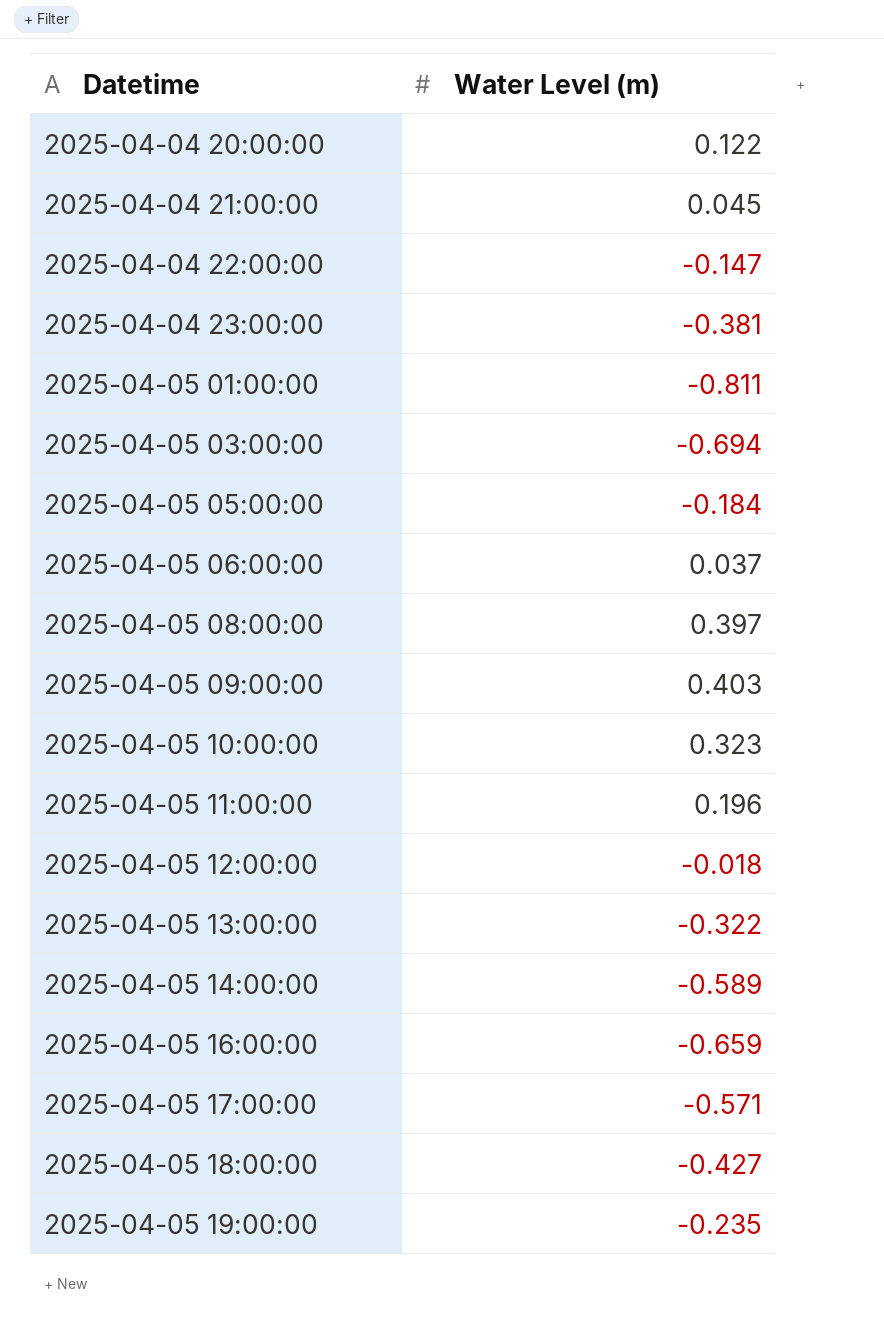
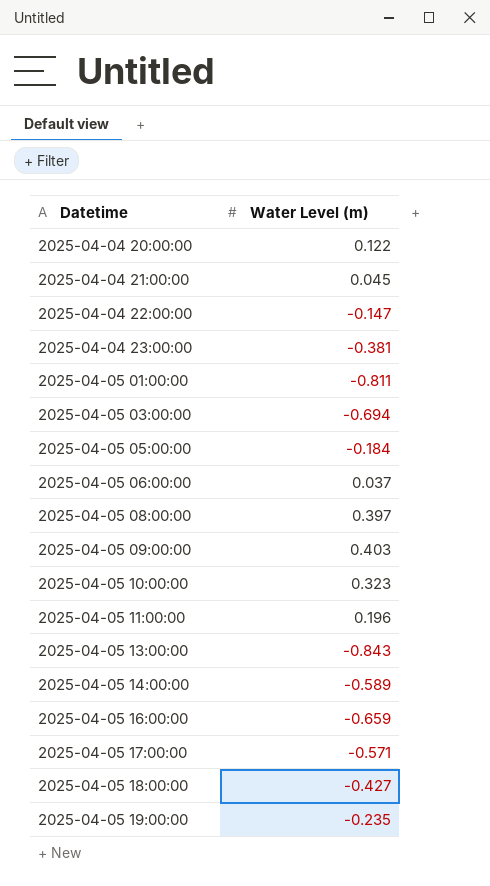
row 2025-04-05 12:00:00: -0.018 -> none
2025-04-05 13:00:00 | Water Level (m): -0.322 -> -0.843

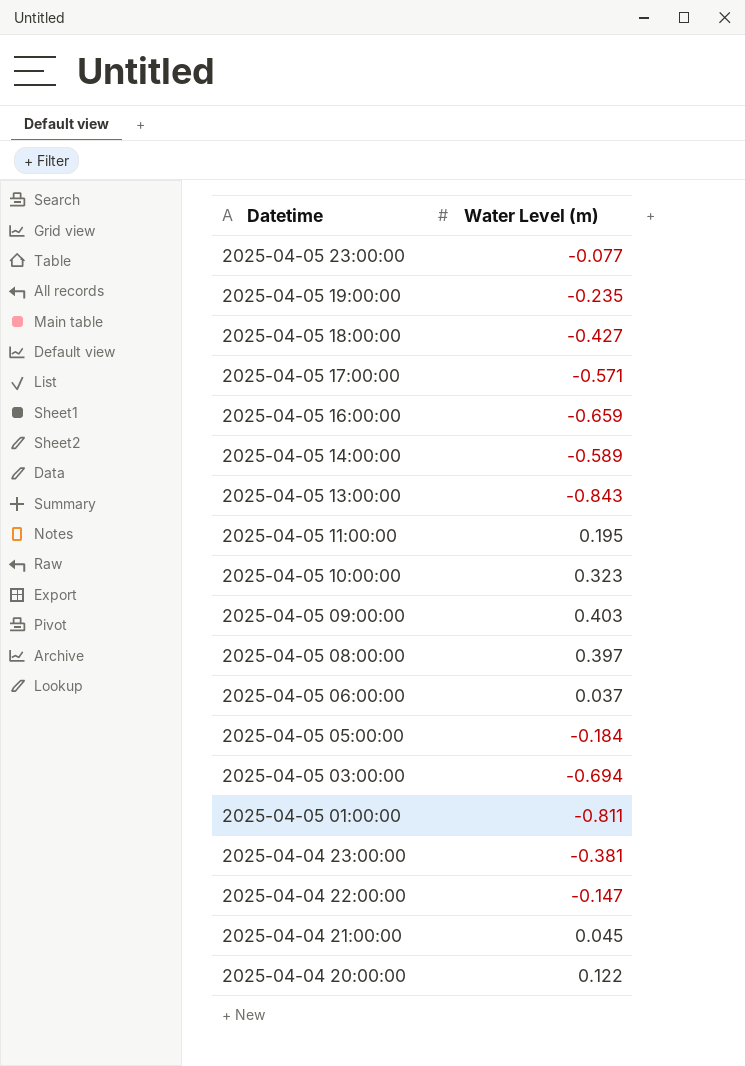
row order: Datetime ascending -> Datetime descending
row 2025-04-05 23:00:00: none -> -0.077
2025-04-05 11:00:00 | Water Level (m): 0.196 -> 0.195

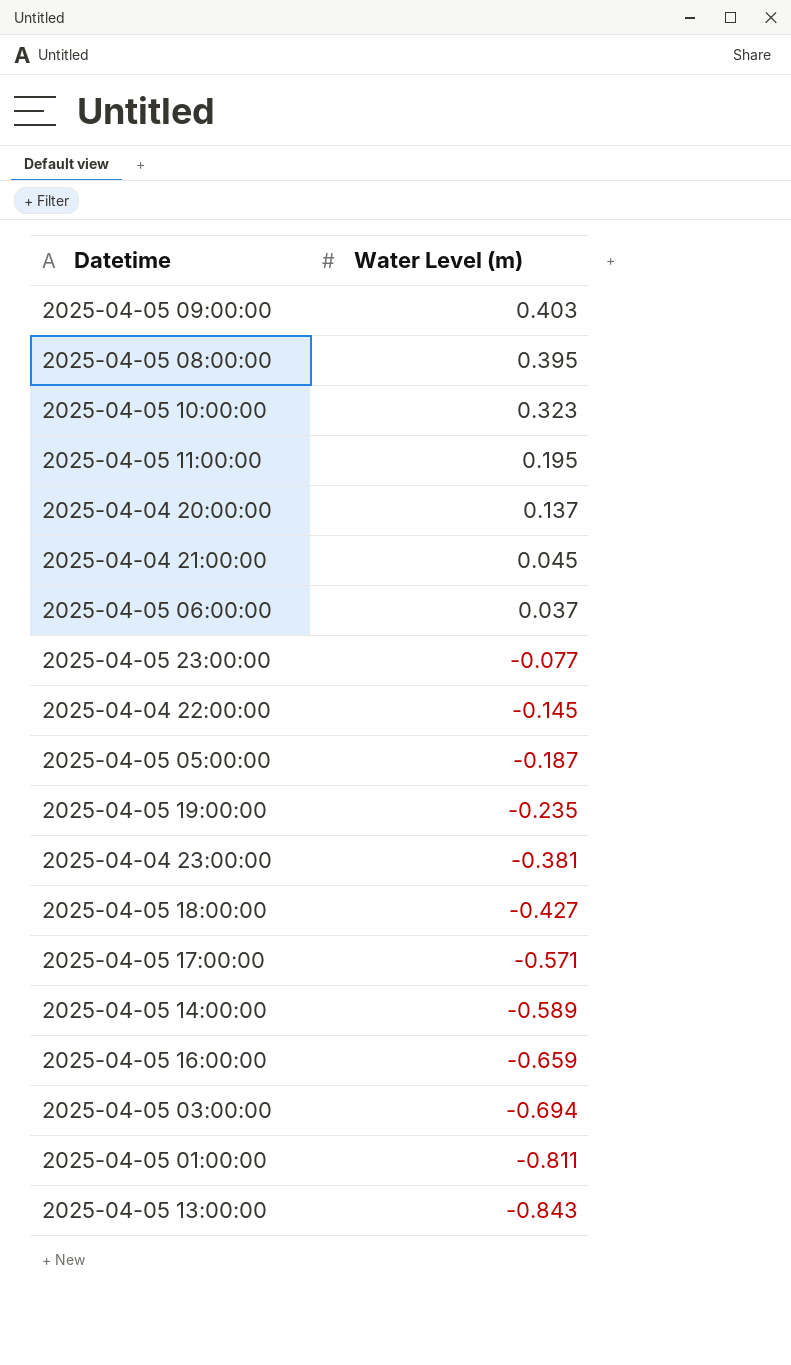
row order: Datetime descending -> Water Level (m) descending
2025-04-05 08:00:00 | Water Level (m): 0.397 -> 0.395
2025-04-04 20:00:00 | Water Level (m): 0.122 -> 0.137
2025-04-04 22:00:00 | Water Level (m): -0.147 -> -0.145
2025-04-05 05:00:00 | Water Level (m): -0.184 -> -0.187

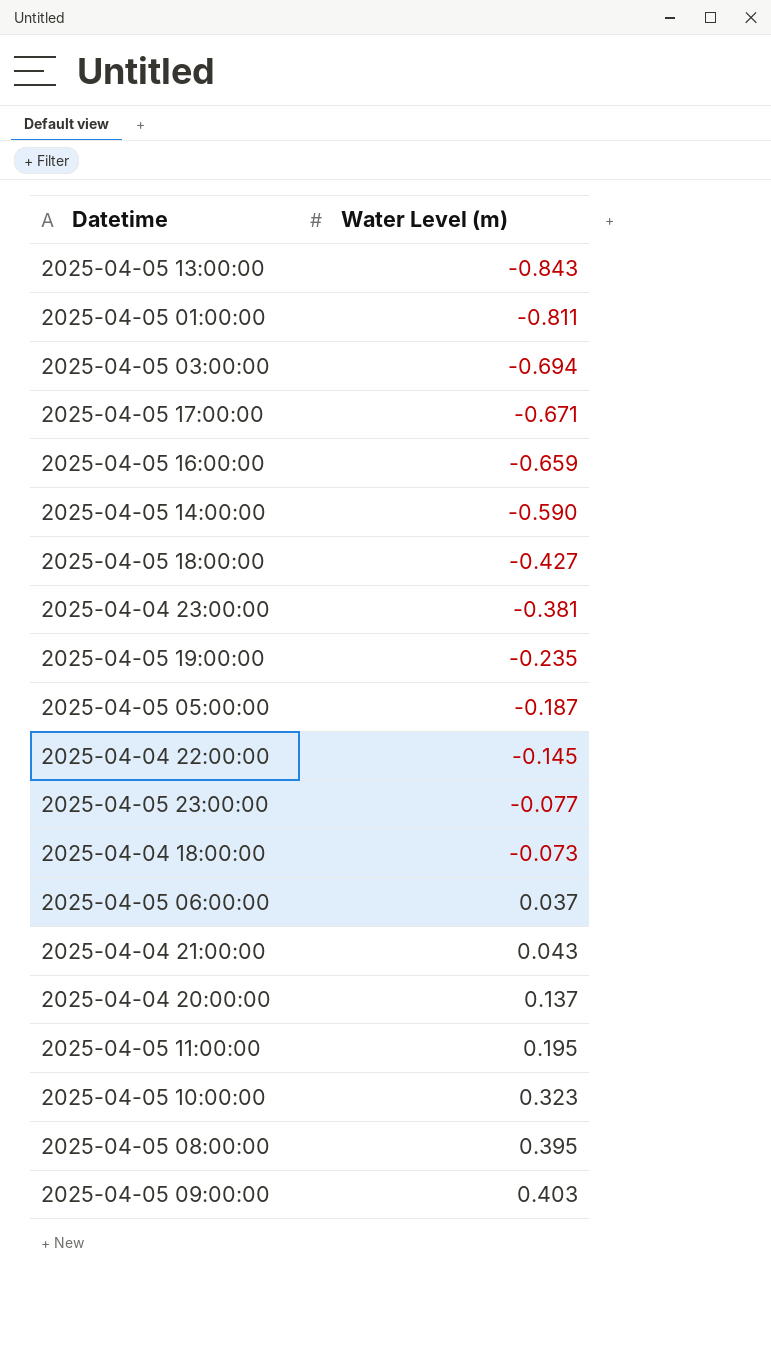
row order: Water Level (m) descending -> Water Level (m) ascending
2025-04-05 17:00:00 | Water Level (m): -0.571 -> -0.671
2025-04-05 14:00:00 | Water Level (m): -0.589 -> -0.590
row 2025-04-04 18:00:00: none -> -0.073
2025-04-04 21:00:00 | Water Level (m): 0.045 -> 0.043

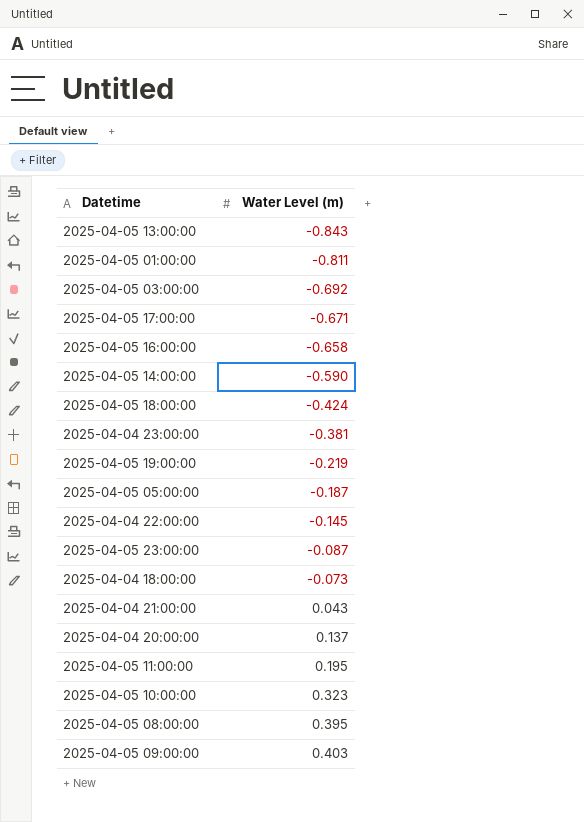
row 2025-04-05 06:00:00: 0.037 -> none
2025-04-05 03:00:00 | Water Level (m): -0.694 -> -0.692
2025-04-05 16:00:00 | Water Level (m): -0.659 -> -0.658
2025-04-05 18:00:00 | Water Level (m): -0.427 -> -0.424
2025-04-05 19:00:00 | Water Level (m): -0.235 -> -0.219
2025-04-05 23:00:00 | Water Level (m): -0.077 -> -0.087

